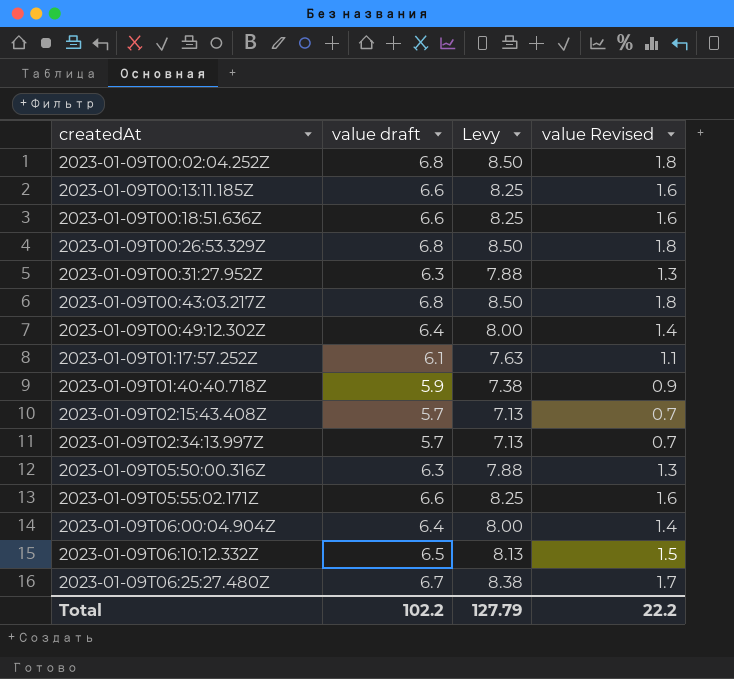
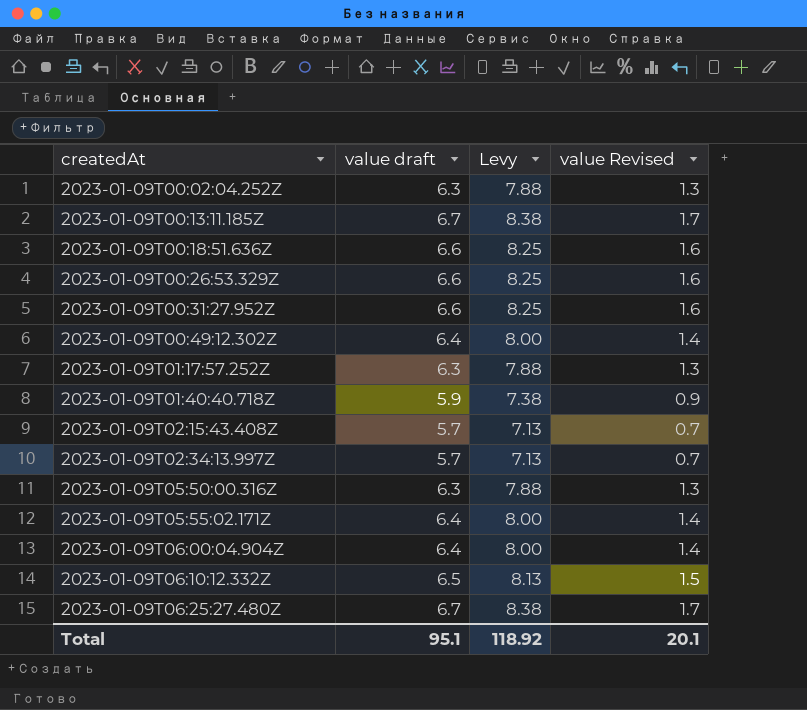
row 2023-01-09T00:43:03.217Z: 6.8 | 8.50 | 1.8 -> none
2023-01-09T00:02:04.252Z | value draft: 6.8 -> 6.3
2023-01-09T00:02:04.252Z | Levy: 8.50 -> 7.88
2023-01-09T00:02:04.252Z | value Revised: 1.8 -> 1.3
2023-01-09T00:13:11.185Z | value draft: 6.6 -> 6.7
2023-01-09T00:13:11.185Z | Levy: 8.25 -> 8.38
2023-01-09T00:13:11.185Z | value Revised: 1.6 -> 1.7
2023-01-09T00:26:53.329Z | value draft: 6.8 -> 6.6
2023-01-09T00:26:53.329Z | Levy: 8.50 -> 8.25
2023-01-09T00:26:53.329Z | value Revised: 1.8 -> 1.6
2023-01-09T00:31:27.952Z | value draft: 6.3 -> 6.6
2023-01-09T00:31:27.952Z | Levy: 7.88 -> 8.25
2023-01-09T00:31:27.952Z | value Revised: 1.3 -> 1.6
2023-01-09T01:17:57.252Z | value draft: 6.1 -> 6.3
2023-01-09T01:17:57.252Z | Levy: 7.63 -> 7.88
2023-01-09T01:17:57.252Z | value Revised: 1.1 -> 1.3
2023-01-09T05:55:02.171Z | value draft: 6.6 -> 6.4
2023-01-09T05:55:02.171Z | Levy: 8.25 -> 8.00
2023-01-09T05:55:02.171Z | value Revised: 1.6 -> 1.4
Total | value draft: 102.2 -> 95.1
Total | Levy: 127.79 -> 118.92
Total | value Revised: 22.2 -> 20.1

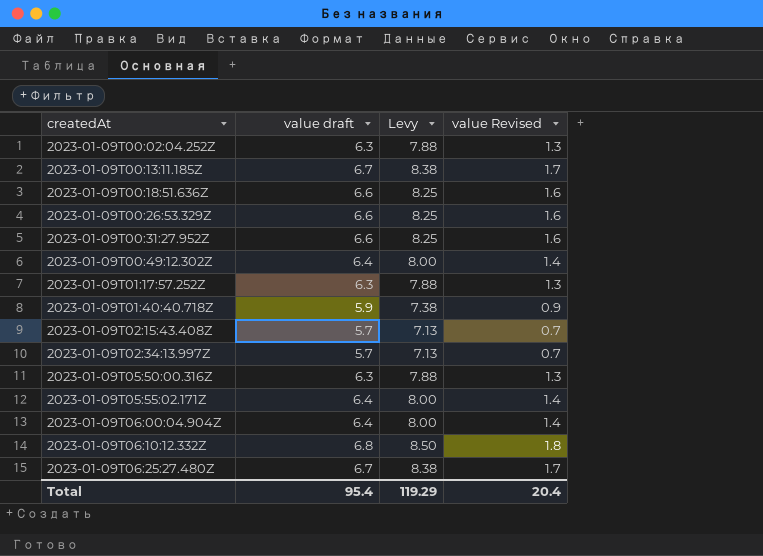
2023-01-09T06:10:12.332Z | value draft: 6.5 -> 6.8
2023-01-09T06:10:12.332Z | Levy: 8.13 -> 8.50
2023-01-09T06:10:12.332Z | value Revised: 1.5 -> 1.8
Total | value draft: 95.1 -> 95.4
Total | Levy: 118.92 -> 119.29
Total | value Revised: 20.1 -> 20.4

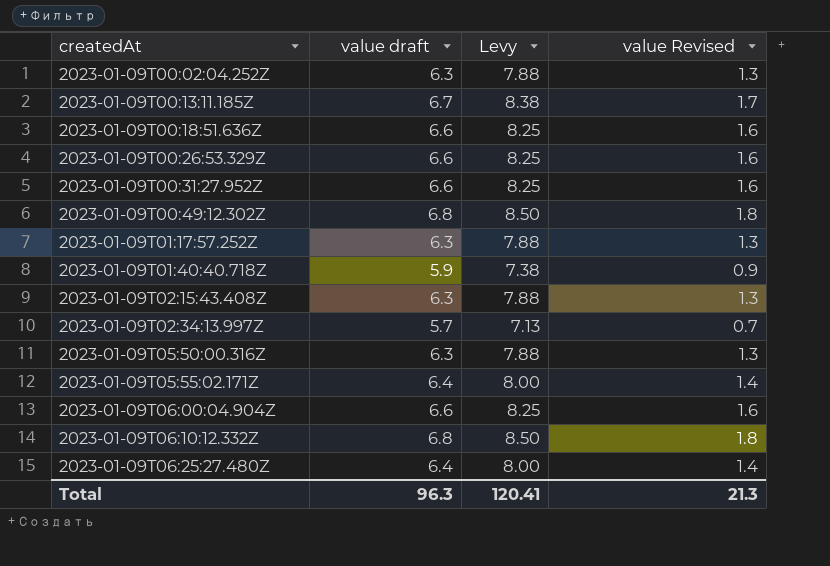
2023-01-09T00:49:12.302Z | value draft: 6.4 -> 6.8
2023-01-09T00:49:12.302Z | Levy: 8.00 -> 8.50
2023-01-09T00:49:12.302Z | value Revised: 1.4 -> 1.8
2023-01-09T02:15:43.408Z | value draft: 5.7 -> 6.3
2023-01-09T02:15:43.408Z | Levy: 7.13 -> 7.88
2023-01-09T02:15:43.408Z | value Revised: 0.7 -> 1.3
2023-01-09T06:00:04.904Z | value draft: 6.4 -> 6.6
2023-01-09T06:00:04.904Z | Levy: 8.00 -> 8.25
2023-01-09T06:00:04.904Z | value Revised: 1.4 -> 1.6
2023-01-09T06:25:27.480Z | value draft: 6.7 -> 6.4
2023-01-09T06:25:27.480Z | Levy: 8.38 -> 8.00
2023-01-09T06:25:27.480Z | value Revised: 1.7 -> 1.4
Total | value draft: 95.4 -> 96.3
Total | Levy: 119.29 -> 120.41
Total | value Revised: 20.4 -> 21.3

